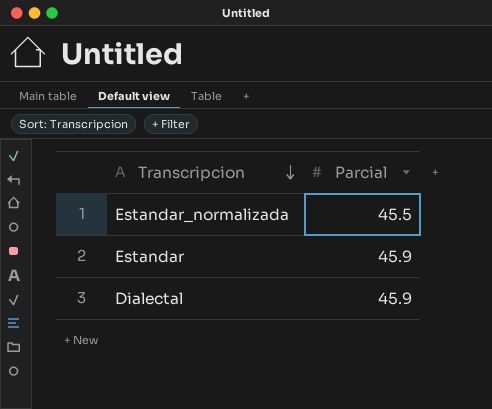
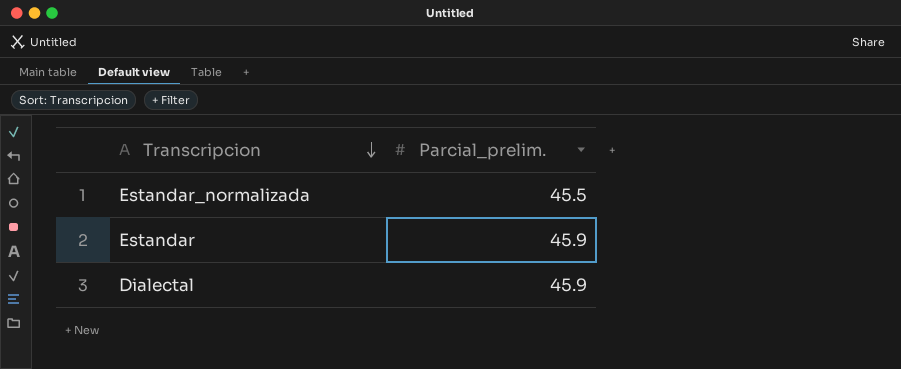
column name: Parcial -> Parcial_prelim.

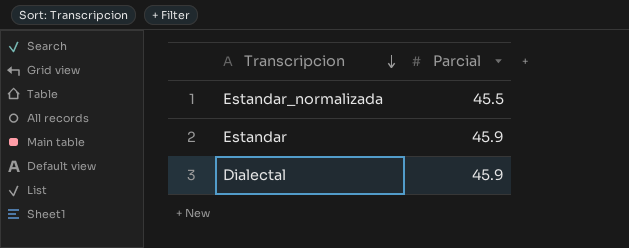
column name: Parcial_prelim. -> Parcial

